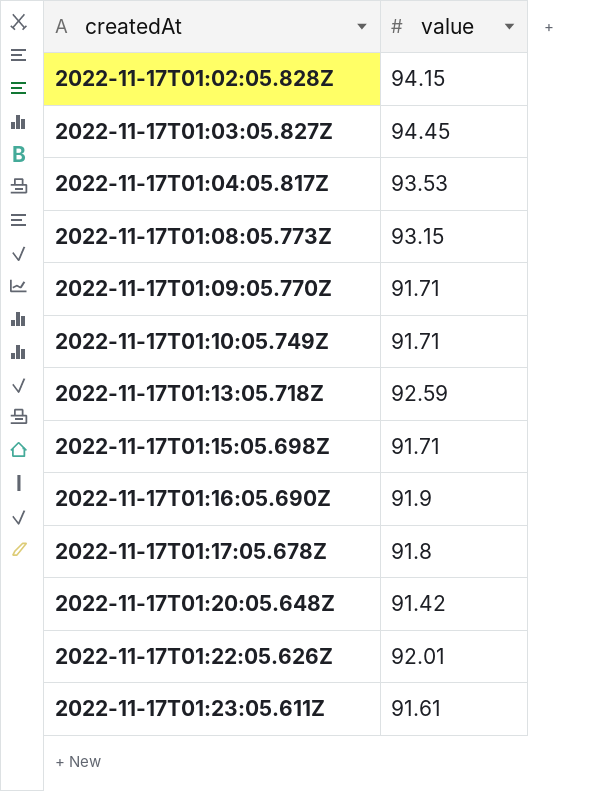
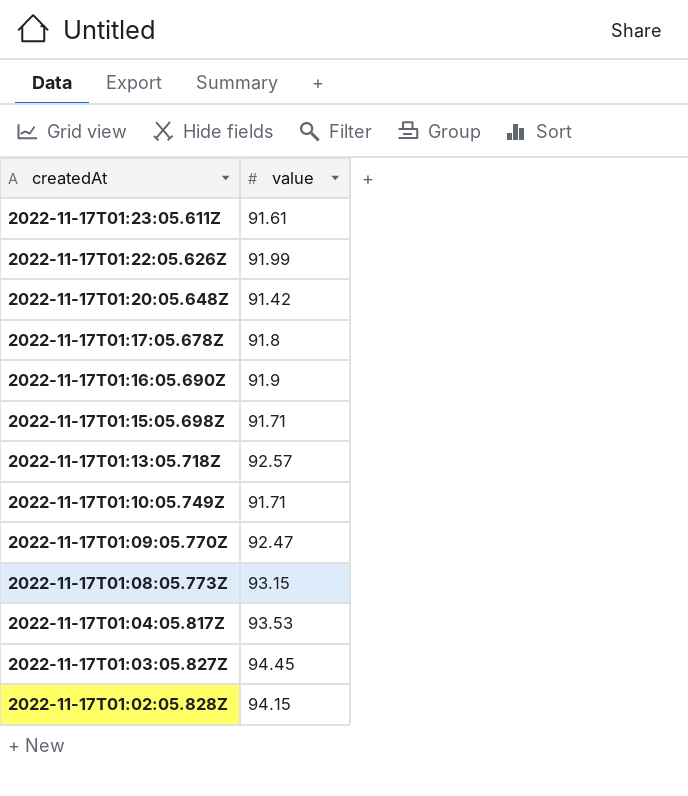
row order: createdAt ascending -> createdAt descending
2022-11-17T01:22:05.626Z | value: 92.01 -> 91.99
2022-11-17T01:13:05.718Z | value: 92.59 -> 92.57
2022-11-17T01:09:05.770Z | value: 91.71 -> 92.47

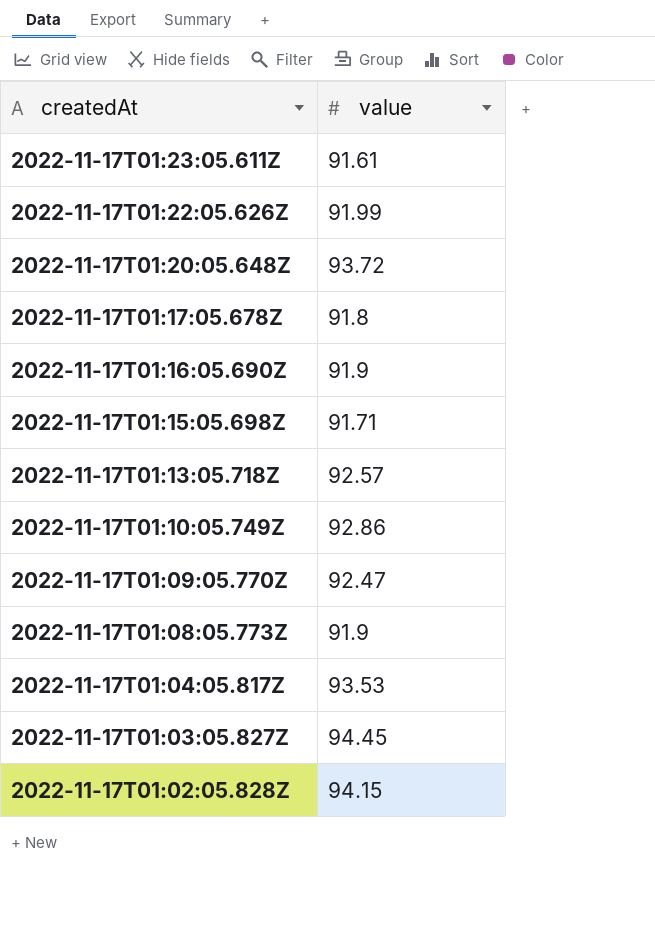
2022-11-17T01:20:05.648Z | value: 91.42 -> 93.72
2022-11-17T01:10:05.749Z | value: 91.71 -> 92.86
2022-11-17T01:08:05.773Z | value: 93.15 -> 91.9

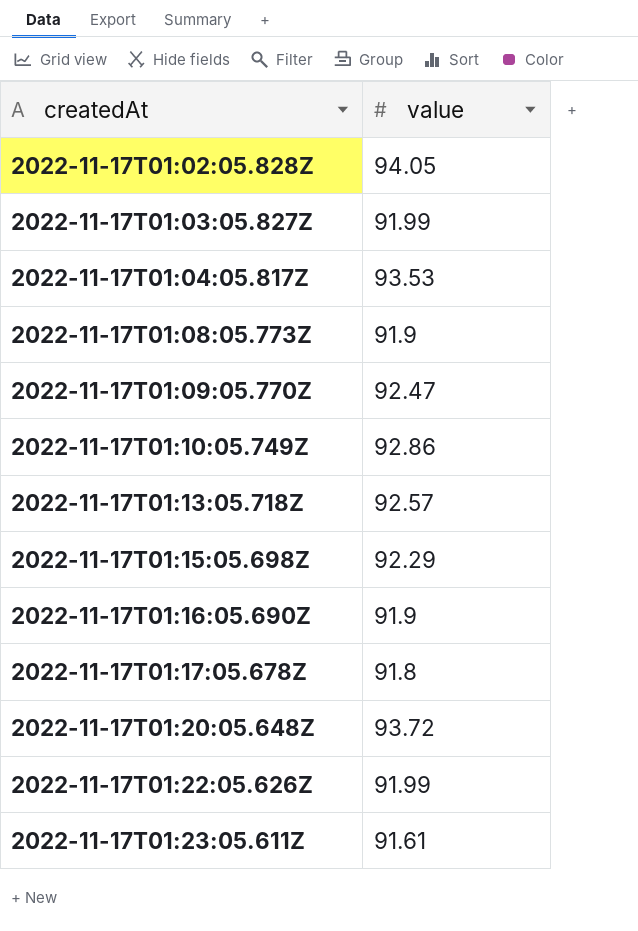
row order: createdAt descending -> createdAt ascending
2022-11-17T01:02:05.828Z | value: 94.15 -> 94.05
2022-11-17T01:03:05.827Z | value: 94.45 -> 91.99
2022-11-17T01:15:05.698Z | value: 91.71 -> 92.29

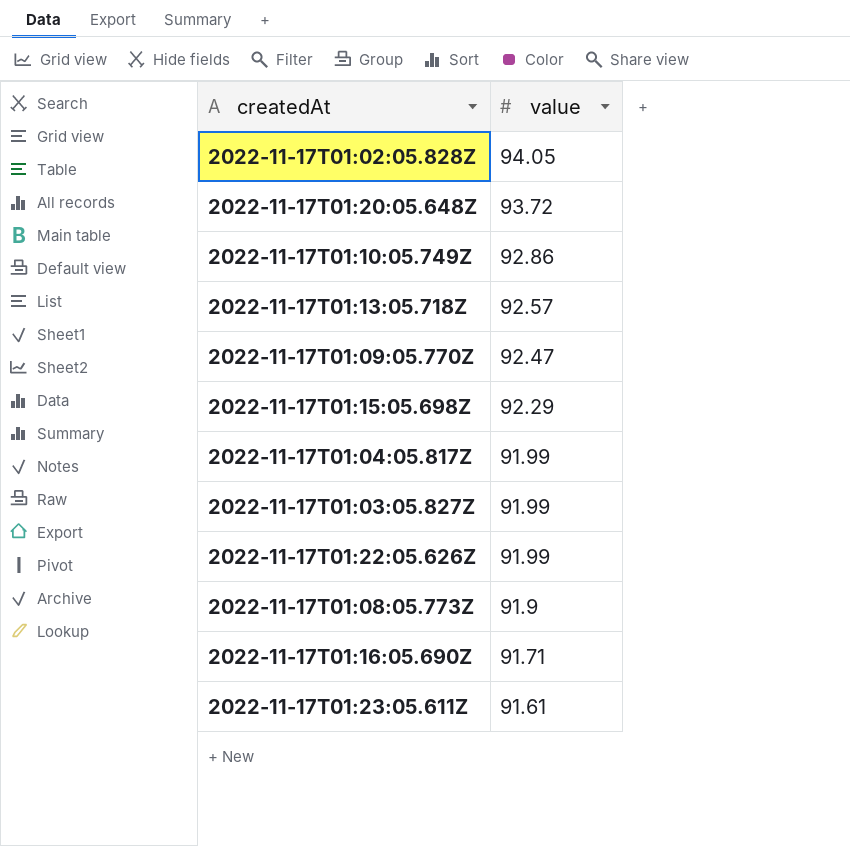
row order: createdAt ascending -> value descending
row 2022-11-17T01:17:05.678Z: 91.8 -> none
2022-11-17T01:04:05.817Z | value: 93.53 -> 91.99
2022-11-17T01:16:05.690Z | value: 91.9 -> 91.71

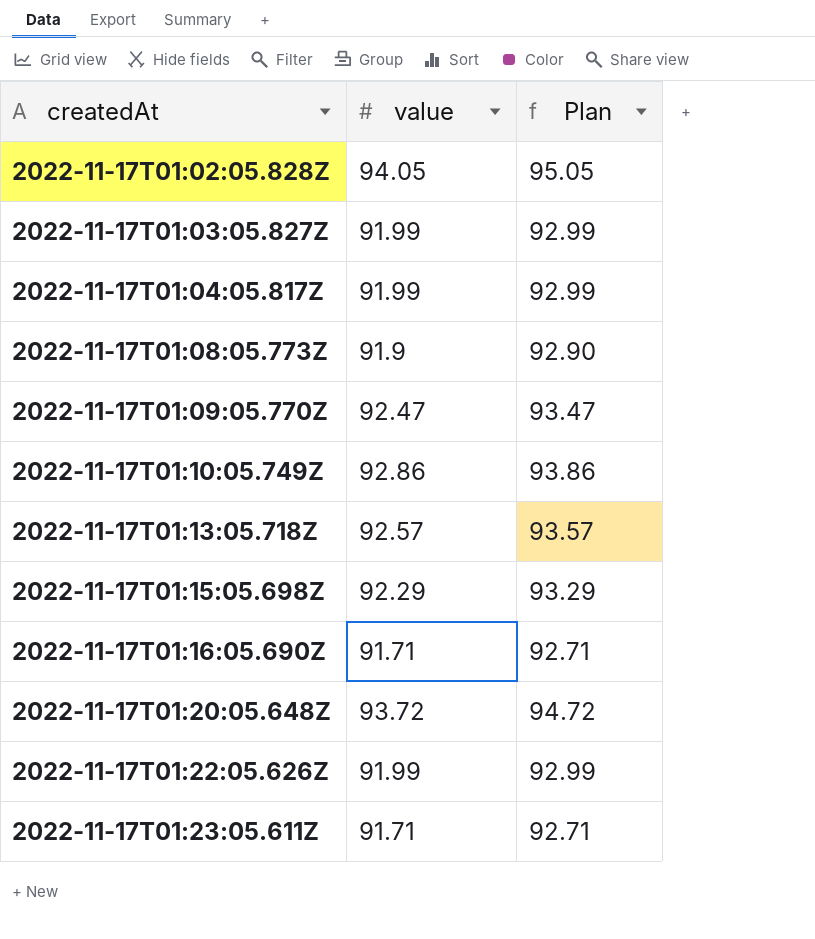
row order: value descending -> createdAt ascending
column Plan | formula: none -> [value] + 1
2022-11-17T01:23:05.611Z | value: 91.61 -> 91.71

